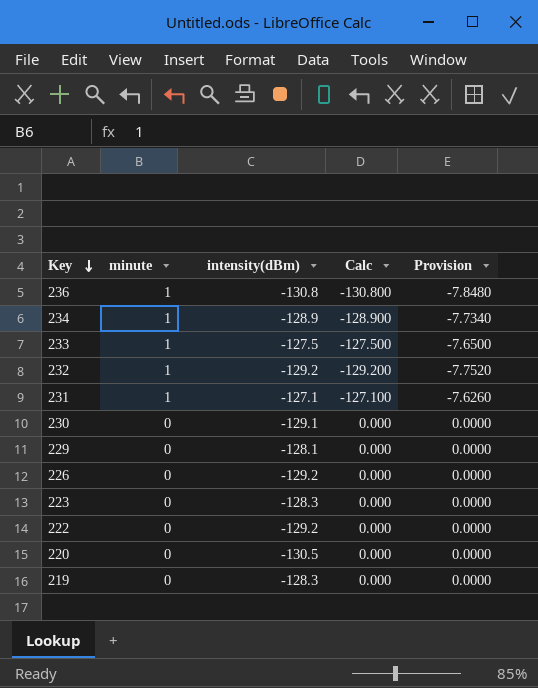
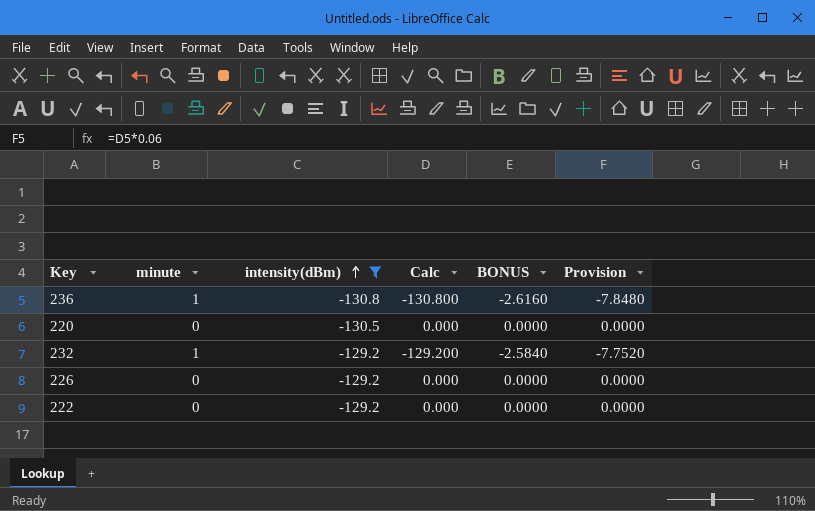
filter: none -> intensity(dBm) <= -129.2
row order: Key descending -> intensity(dBm) ascending
column BONUS | formula: none -> [Calc] * 0.02

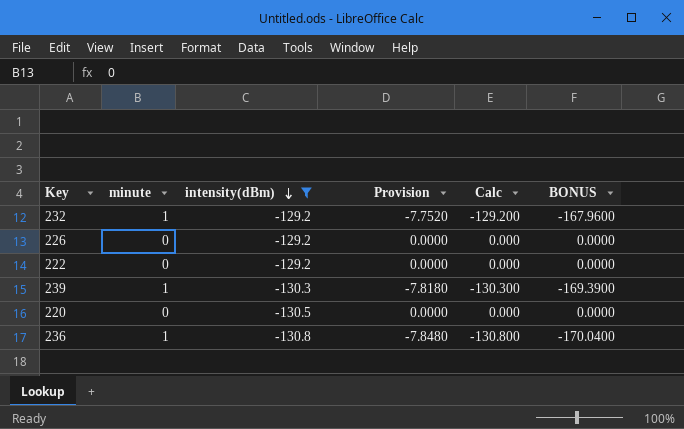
row order: intensity(dBm) ascending -> intensity(dBm) descending
column Provision | position: 6 -> 4
column BONUS | formula: [Calc] * 0.02 -> [Calc] * 1.3
row 239: none -> 1 | -130.3 | -7.8180 | -130.300 | -169.3900

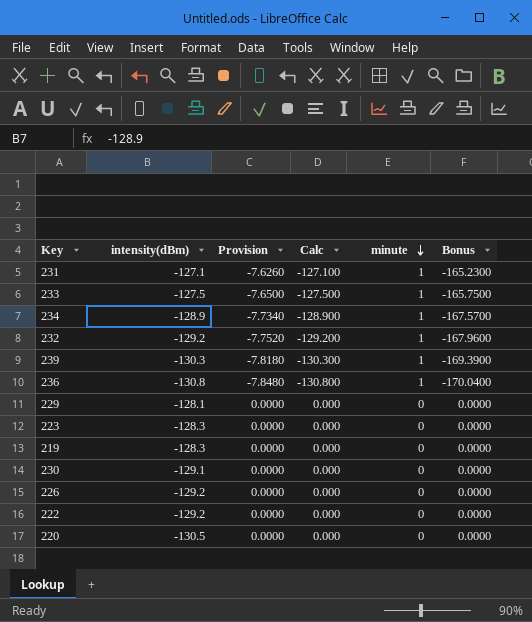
filter: intensity(dBm) <= -129.2 -> none
row order: intensity(dBm) descending -> minute descending
column minute | position: 2 -> 5
column name: BONUS -> Bonus

